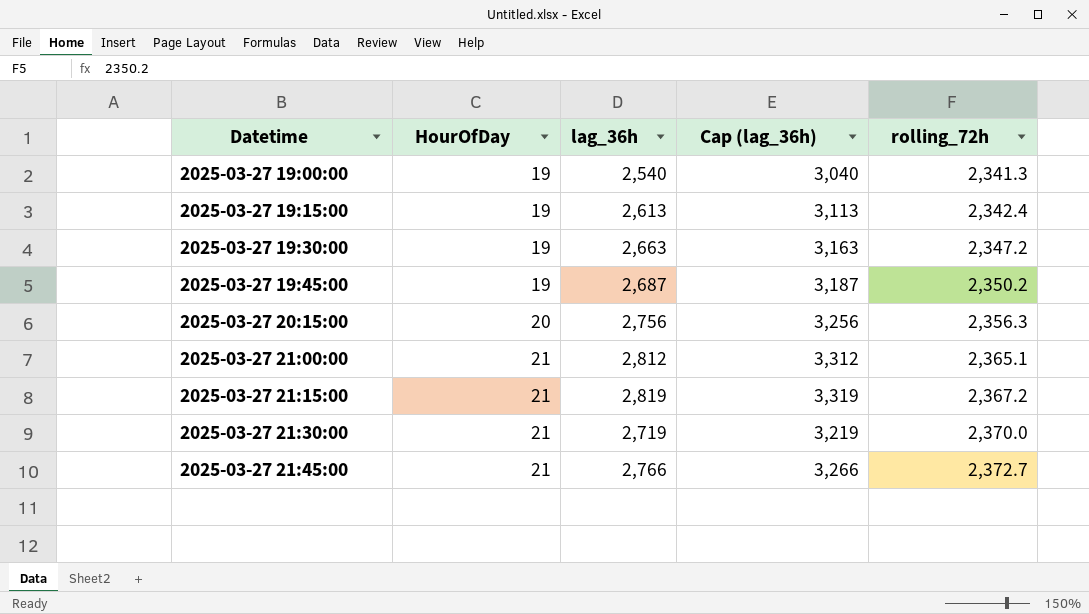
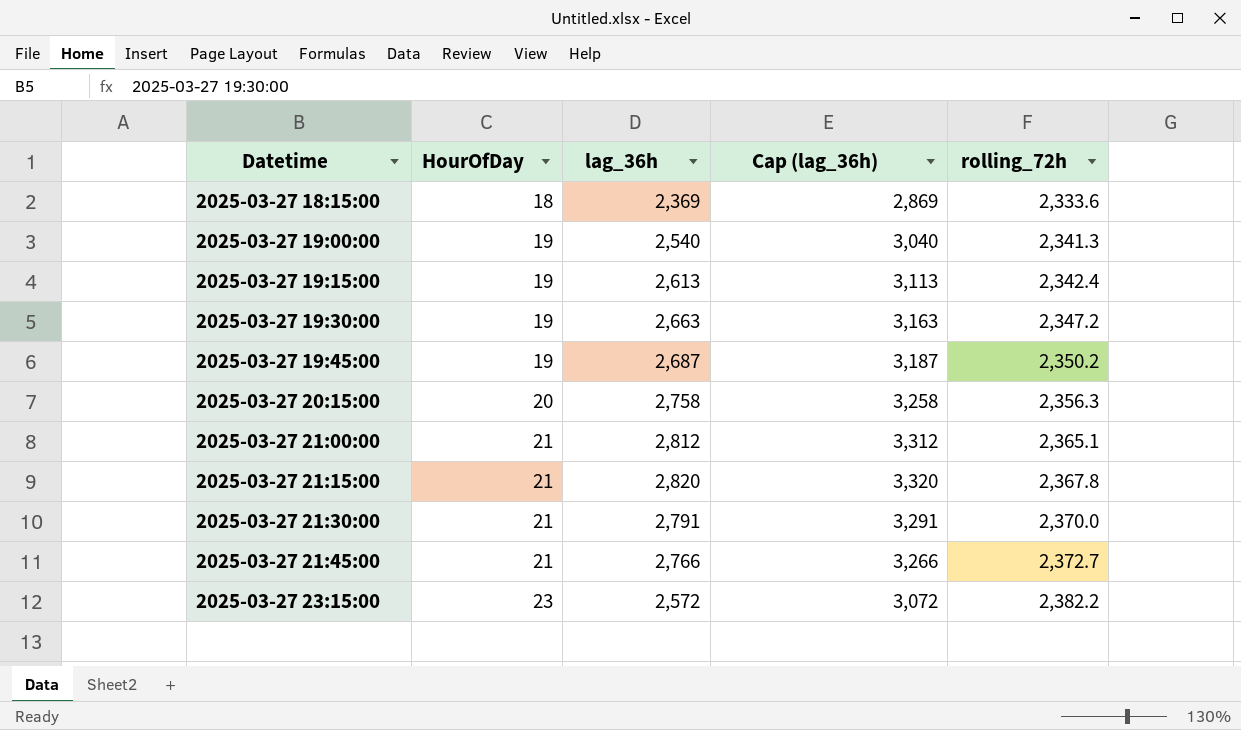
row 2025-03-27 18:15:00: none -> 18 | 2,369 | 2,869 | 2,333.6
2025-03-27 20:15:00 | lag_36h: 2,756 -> 2,758
2025-03-27 20:15:00 | Cap (lag_36h): 3,256 -> 3,258
2025-03-27 21:15:00 | lag_36h: 2,819 -> 2,820
2025-03-27 21:15:00 | Cap (lag_36h): 3,319 -> 3,320
2025-03-27 21:15:00 | rolling_72h: 2,367.2 -> 2,367.8
2025-03-27 21:30:00 | lag_36h: 2,719 -> 2,791
2025-03-27 21:30:00 | Cap (lag_36h): 3,219 -> 3,291
row 2025-03-27 23:15:00: none -> 23 | 2,572 | 3,072 | 2,382.2

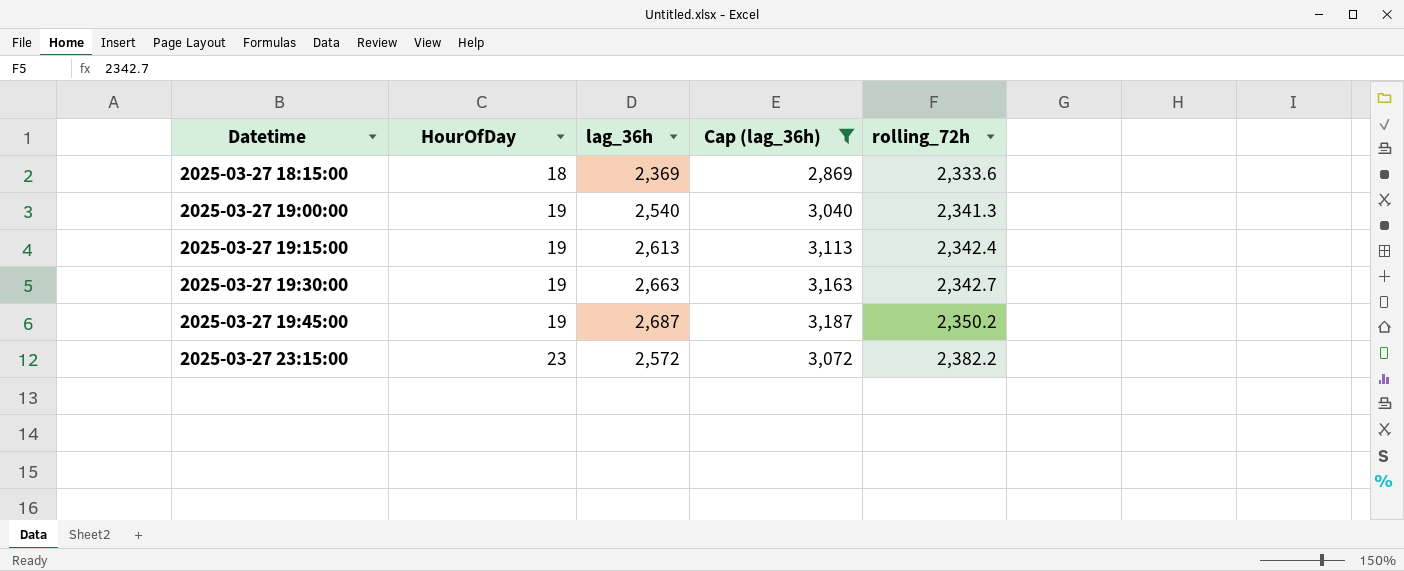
filter: none -> Cap (lag_36h) <= 3,187
2025-03-27 19:30:00 | rolling_72h: 2,347.2 -> 2,342.7

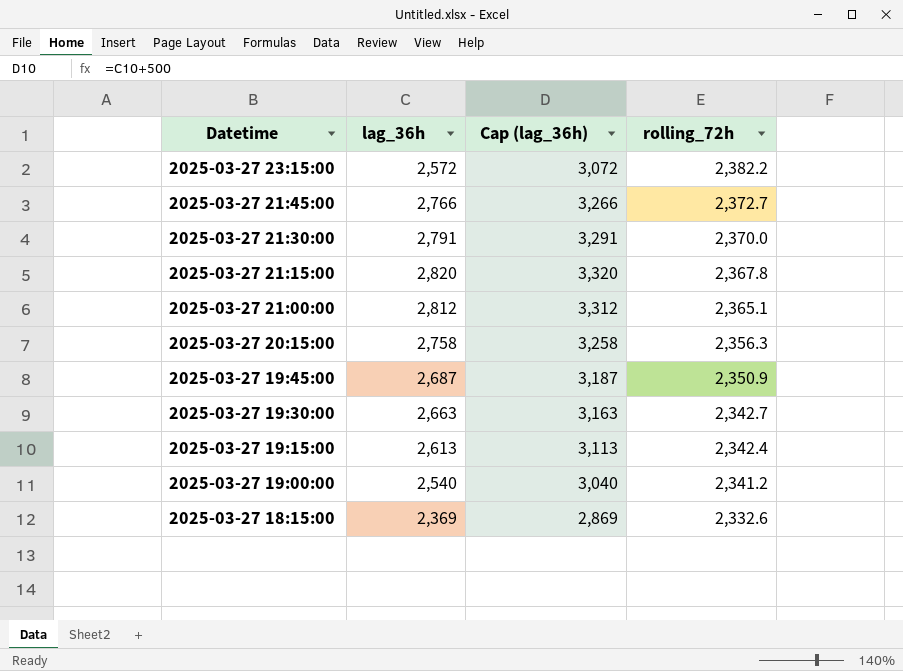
filter: Cap (lag_36h) <= 3,187 -> none
row order: Datetime ascending -> Datetime descending
column HourOfDay | position: 2 -> none
2025-03-27 19:45:00 | rolling_72h: 2,350.2 -> 2,350.9
2025-03-27 19:00:00 | rolling_72h: 2,341.3 -> 2,341.2
2025-03-27 18:15:00 | rolling_72h: 2,333.6 -> 2,332.6

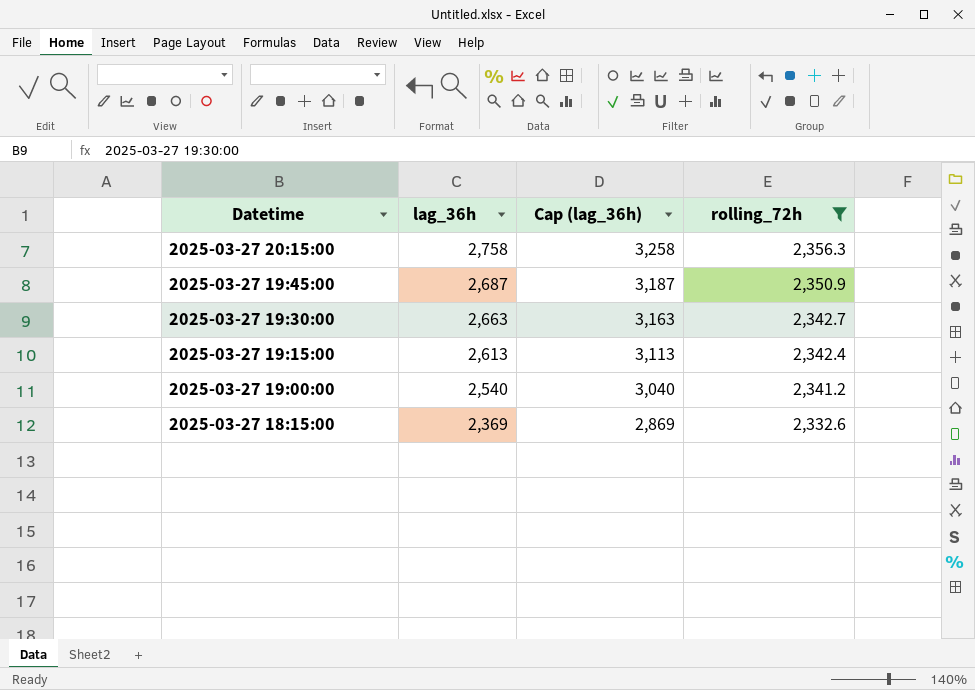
filter: none -> rolling_72h <= 2,356.3

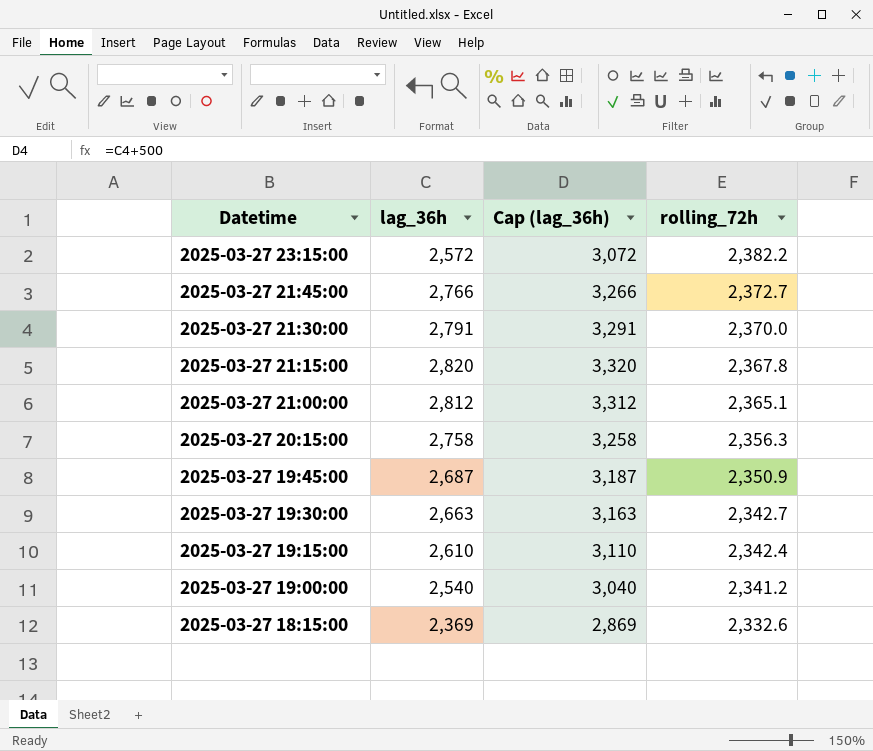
filter: rolling_72h <= 2,356.3 -> none
2025-03-27 19:15:00 | lag_36h: 2,613 -> 2,610
2025-03-27 19:15:00 | Cap (lag_36h): 3,113 -> 3,110

